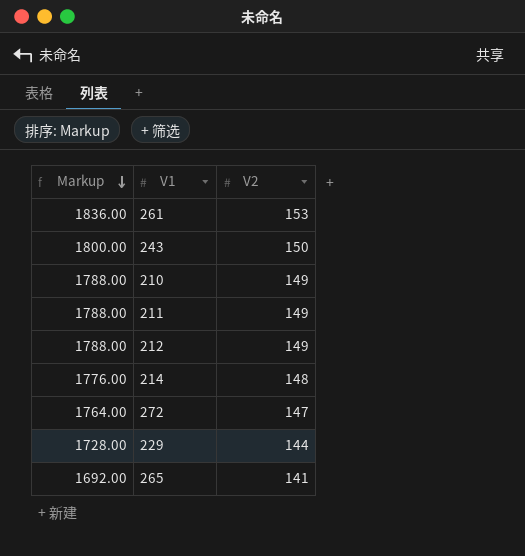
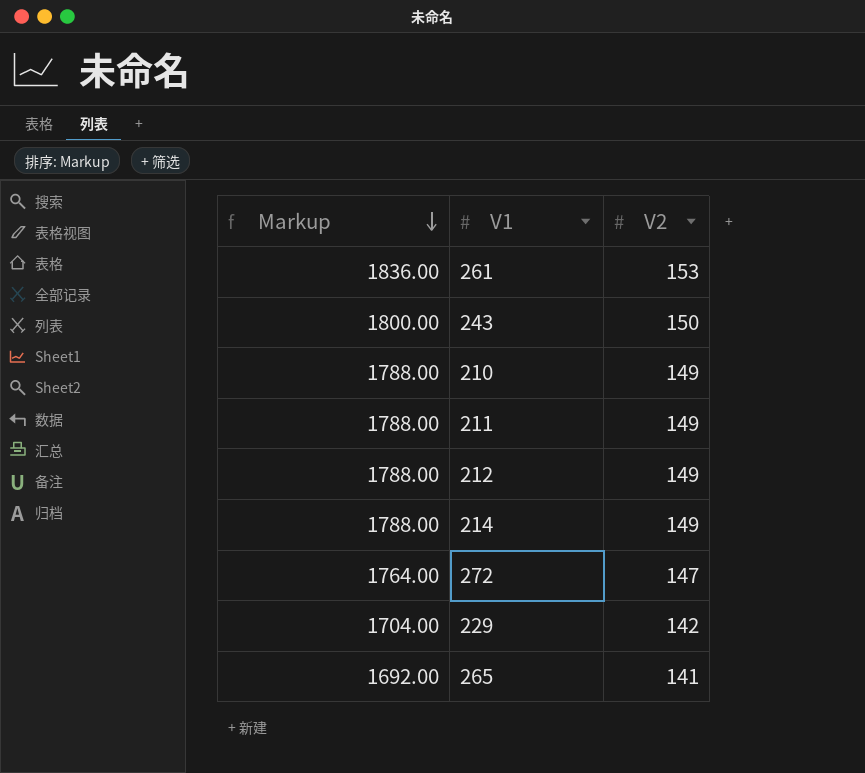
214 | Markup: 1776.00 -> 1788.00
214 | V2: 148 -> 149
229 | Markup: 1728.00 -> 1704.00
229 | V2: 144 -> 142

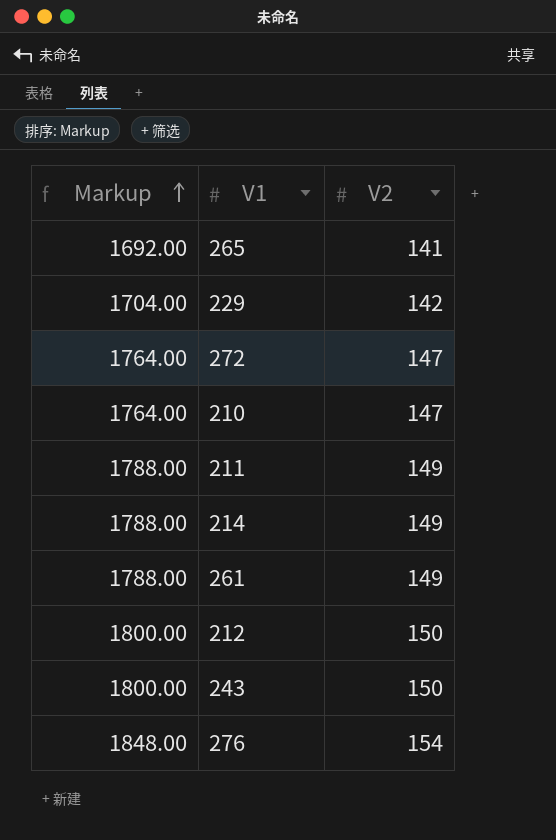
row order: Markup descending -> Markup ascending
210 | Markup: 1788.00 -> 1764.00
210 | V2: 149 -> 147
261 | Markup: 1836.00 -> 1788.00
261 | V2: 153 -> 149
212 | Markup: 1788.00 -> 1800.00
212 | V2: 149 -> 150
row 276: none -> 1848.00 | 154

